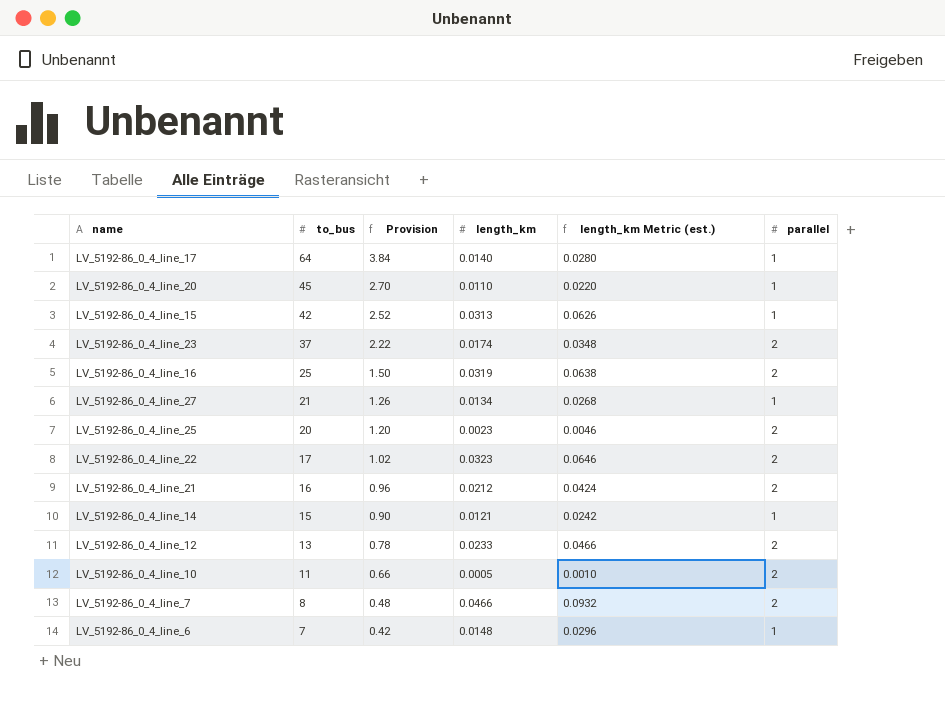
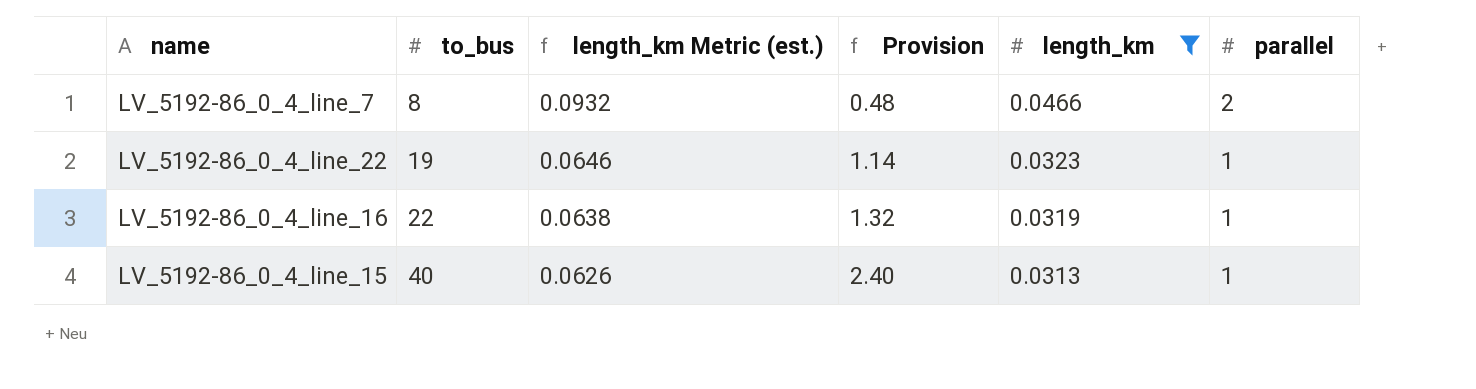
filter: none -> length_km >= 0.0313
row order: to_bus descending -> to_bus ascending
column length_km Metric (est.) | position: 5 -> 3
LV_5192-86_0_4_line_22 | to_bus: 17 -> 19
LV_5192-86_0_4_line_22 | Provision: 1.02 -> 1.14
LV_5192-86_0_4_line_22 | parallel: 2 -> 1
LV_5192-86_0_4_line_16 | to_bus: 25 -> 22
LV_5192-86_0_4_line_16 | Provision: 1.50 -> 1.32
LV_5192-86_0_4_line_16 | parallel: 2 -> 1
LV_5192-86_0_4_line_15 | to_bus: 42 -> 40
LV_5192-86_0_4_line_15 | Provision: 2.52 -> 2.40

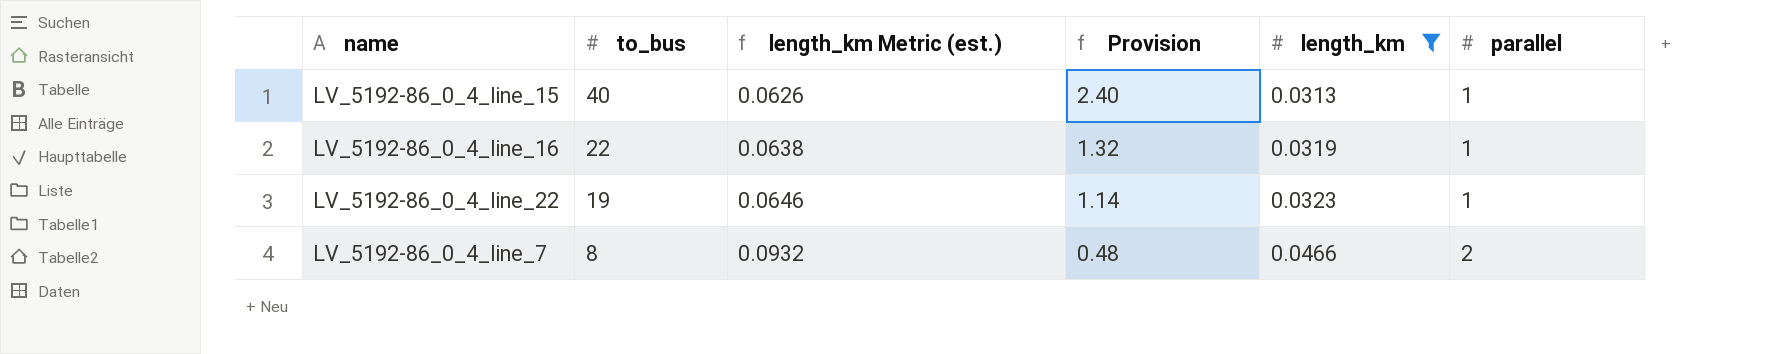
row order: to_bus ascending -> to_bus descending

